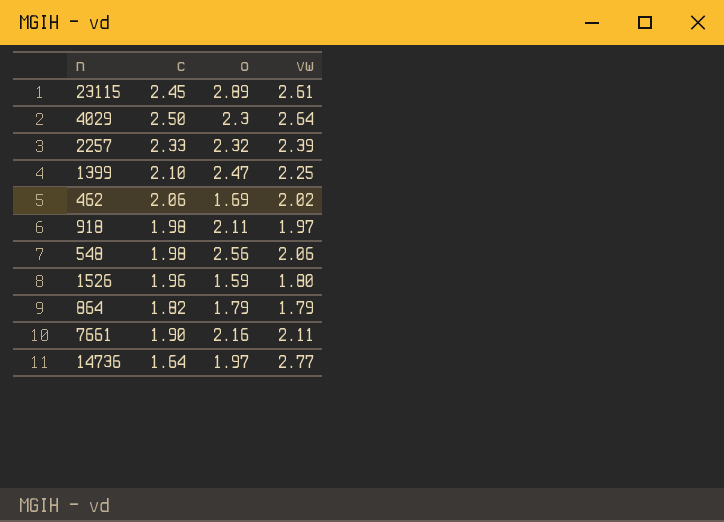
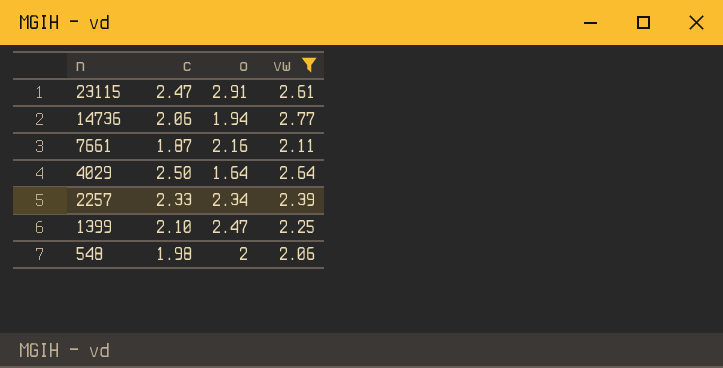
filter: none -> vw >= 2.06
row order: none -> n descending
23115 | c: 2.45 -> 2.47
23115 | o: 2.89 -> 2.91
14736 | c: 1.64 -> 2.06
14736 | o: 1.97 -> 1.94
7661 | c: 1.90 -> 1.87
4029 | o: 2.3 -> 1.64
2257 | o: 2.32 -> 2.34
548 | o: 2.56 -> 2

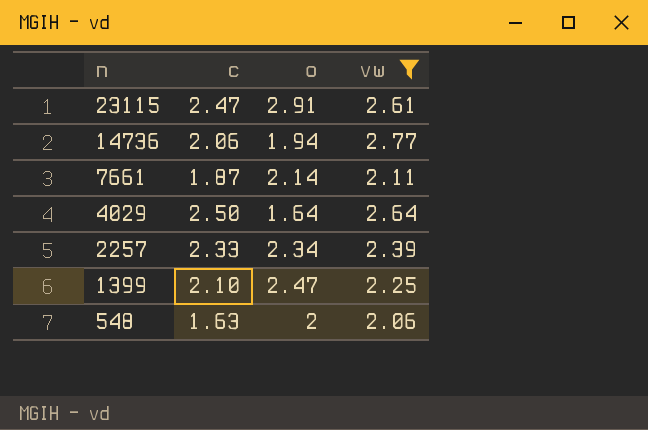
7661 | o: 2.16 -> 2.14
548 | c: 1.98 -> 1.63

